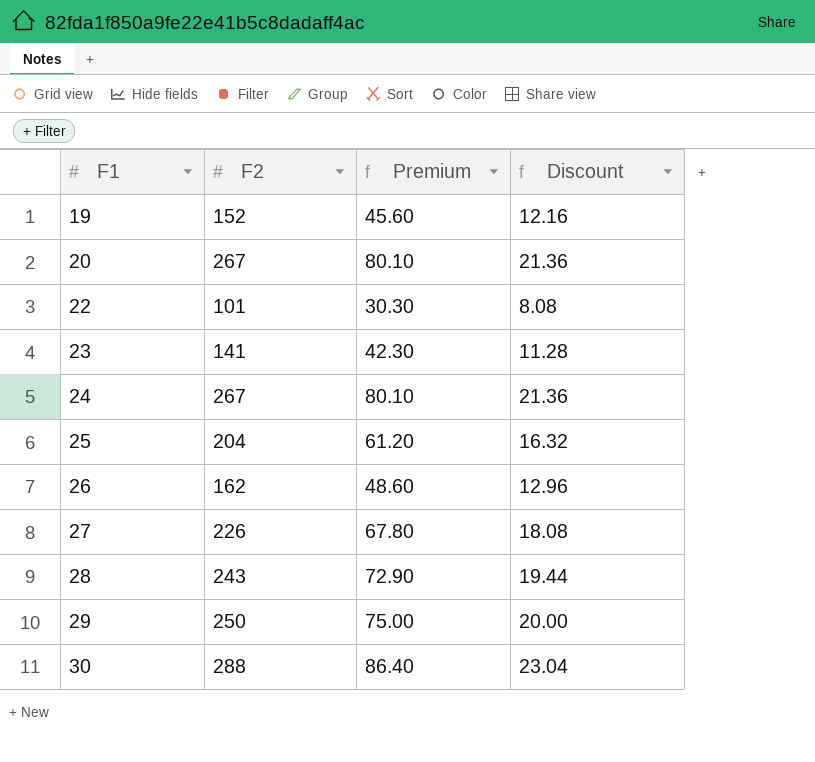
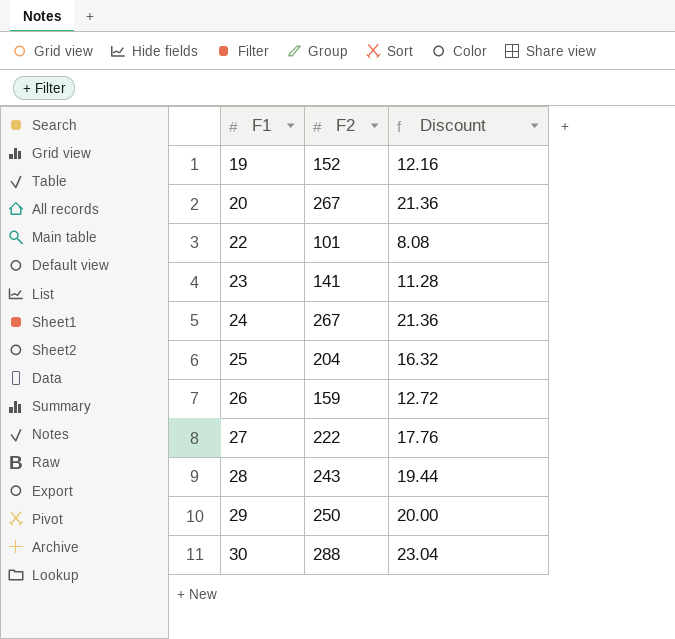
column Premium | formula: [F2] * 0.3 -> none
26 | F2: 162 -> 159
26 | Discount: 12.96 -> 12.72
27 | F2: 226 -> 222
27 | Discount: 18.08 -> 17.76

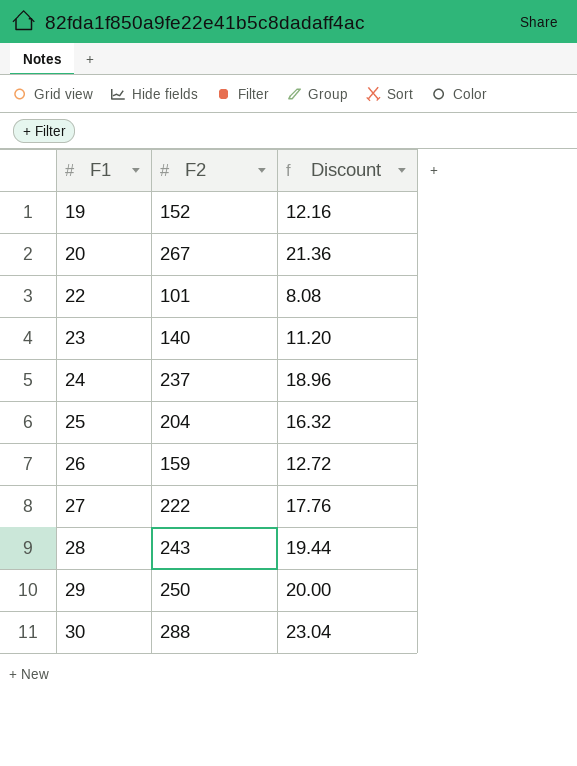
23 | F2: 141 -> 140
23 | Discount: 11.28 -> 11.20
24 | F2: 267 -> 237
24 | Discount: 21.36 -> 18.96

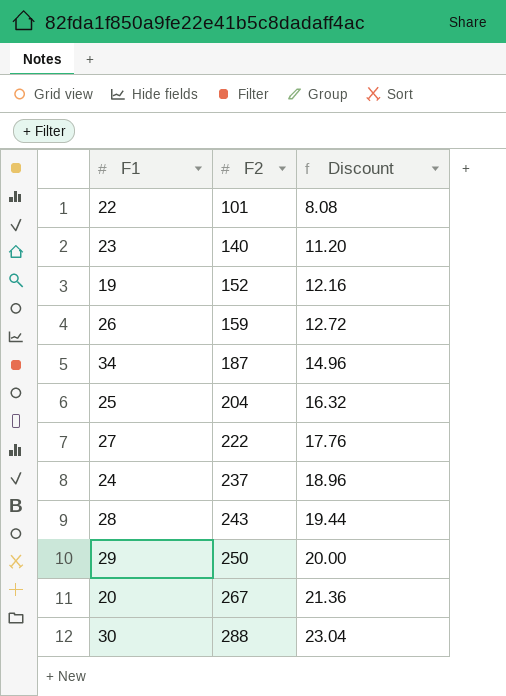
row order: F1 ascending -> F2 ascending
row 34: none -> 187 | 14.96

